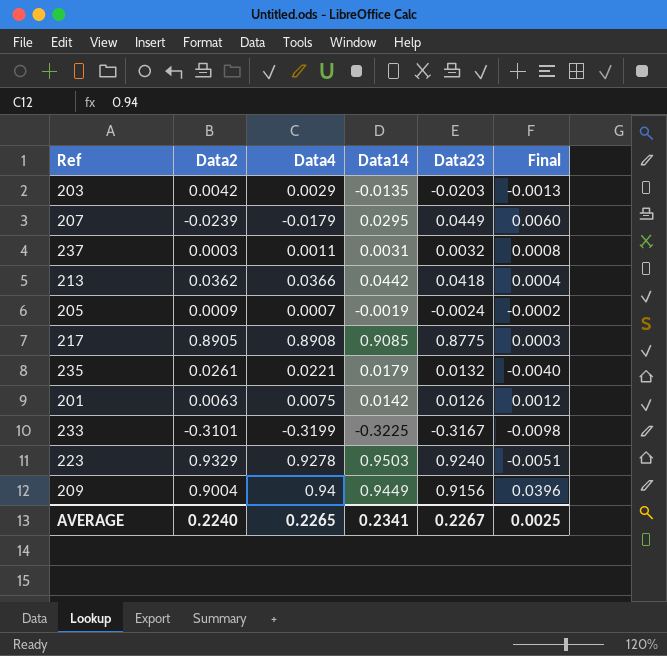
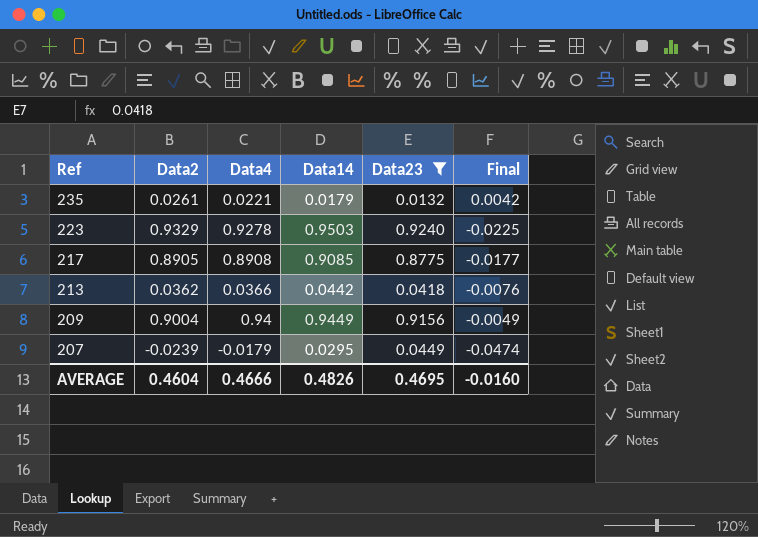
filter: none -> Data23 >= 0.0132
row order: none -> Ref descending
column Final | formula: [Data4] - [Data2] -> [Data4] - [Data14]
AVERAGE | Data2: 0.2240 -> 0.4604
AVERAGE | Data4: 0.2265 -> 0.4666
AVERAGE | Data14: 0.2341 -> 0.4826
AVERAGE | Data23: 0.2267 -> 0.4695
AVERAGE | Final: 0.0025 -> -0.0160

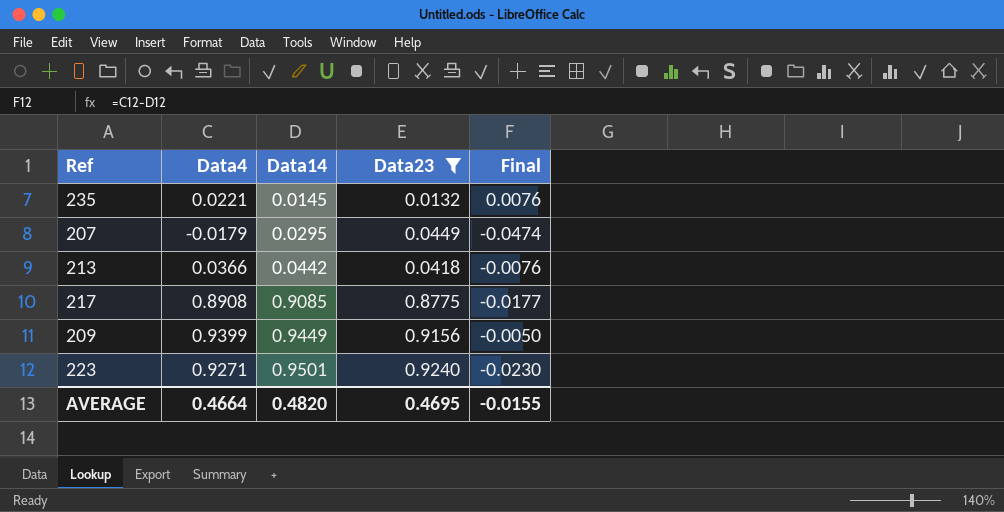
row order: Ref descending -> Data14 ascending
column Data2 | position: 2 -> none
235 | Data14: 0.0179 -> 0.0145
235 | Final: 0.0042 -> 0.0076
209 | Data4: 0.94 -> 0.9399
209 | Final: -0.0049 -> -0.0050
223 | Data4: 0.9278 -> 0.9271
223 | Data14: 0.9503 -> 0.9501
223 | Final: -0.0225 -> -0.0230
AVERAGE | Data4: 0.4666 -> 0.4664
AVERAGE | Data14: 0.4826 -> 0.4820
AVERAGE | Final: -0.0160 -> -0.0155

